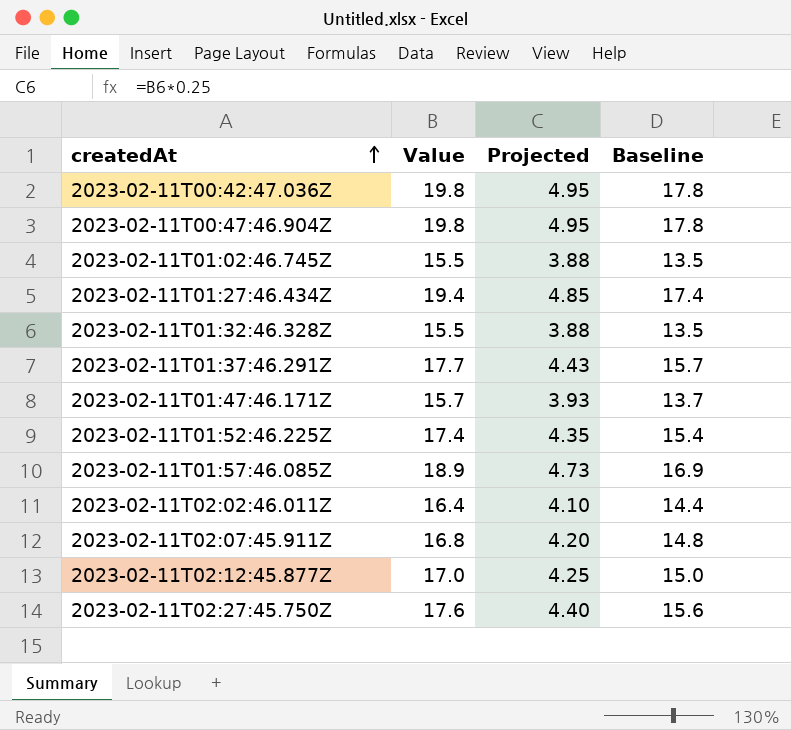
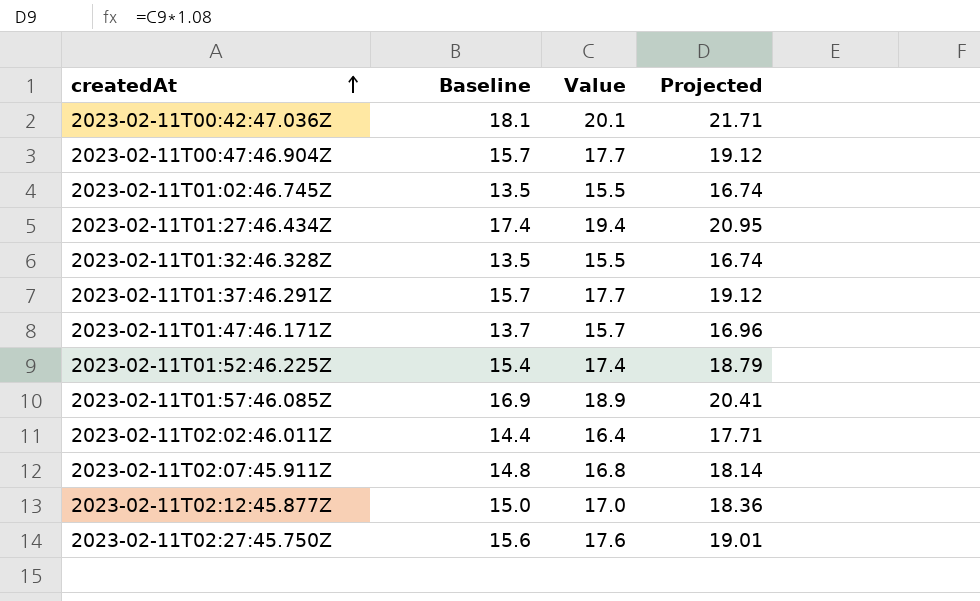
column Baseline | position: 4 -> 2
column Projected | formula: [Value] * 0.25 -> [Value] * 1.08
2023-02-11T00:42:47.036Z | Baseline: 17.8 -> 18.1
2023-02-11T00:42:47.036Z | Value: 19.8 -> 20.1
2023-02-11T00:47:46.904Z | Baseline: 17.8 -> 15.7
2023-02-11T00:47:46.904Z | Value: 19.8 -> 17.7

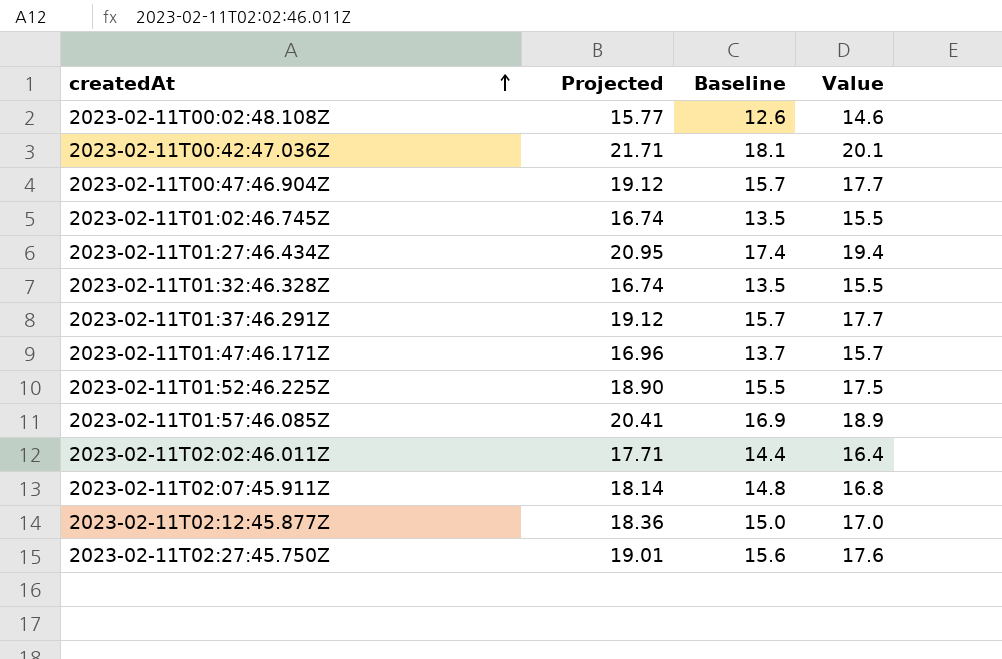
column Projected | position: 4 -> 2
row 2023-02-11T00:02:48.108Z: none -> 15.77 | 12.6 | 14.6
2023-02-11T01:52:46.225Z | Projected: 18.79 -> 18.90
2023-02-11T01:52:46.225Z | Baseline: 15.4 -> 15.5
2023-02-11T01:52:46.225Z | Value: 17.4 -> 17.5

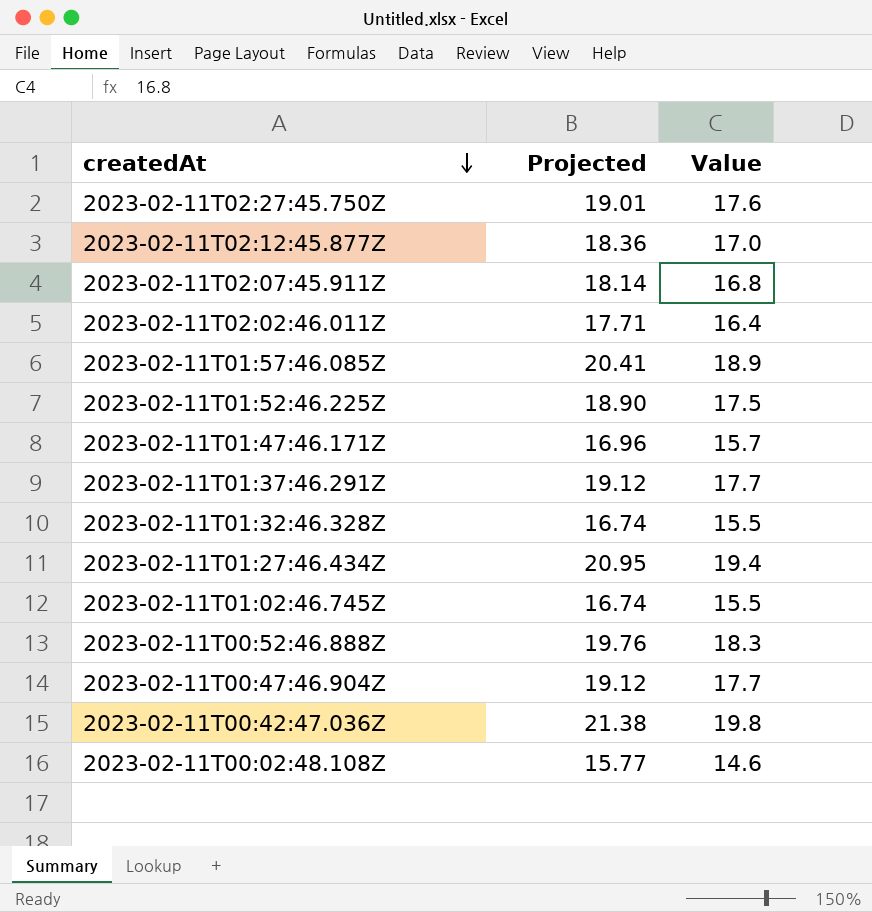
row order: createdAt ascending -> createdAt descending
column Baseline | formula: [Value] - 2 -> none
row 2023-02-11T00:52:46.888Z: none -> 19.76 | 18.3
2023-02-11T00:42:47.036Z | Projected: 21.71 -> 21.38
2023-02-11T00:42:47.036Z | Value: 20.1 -> 19.8

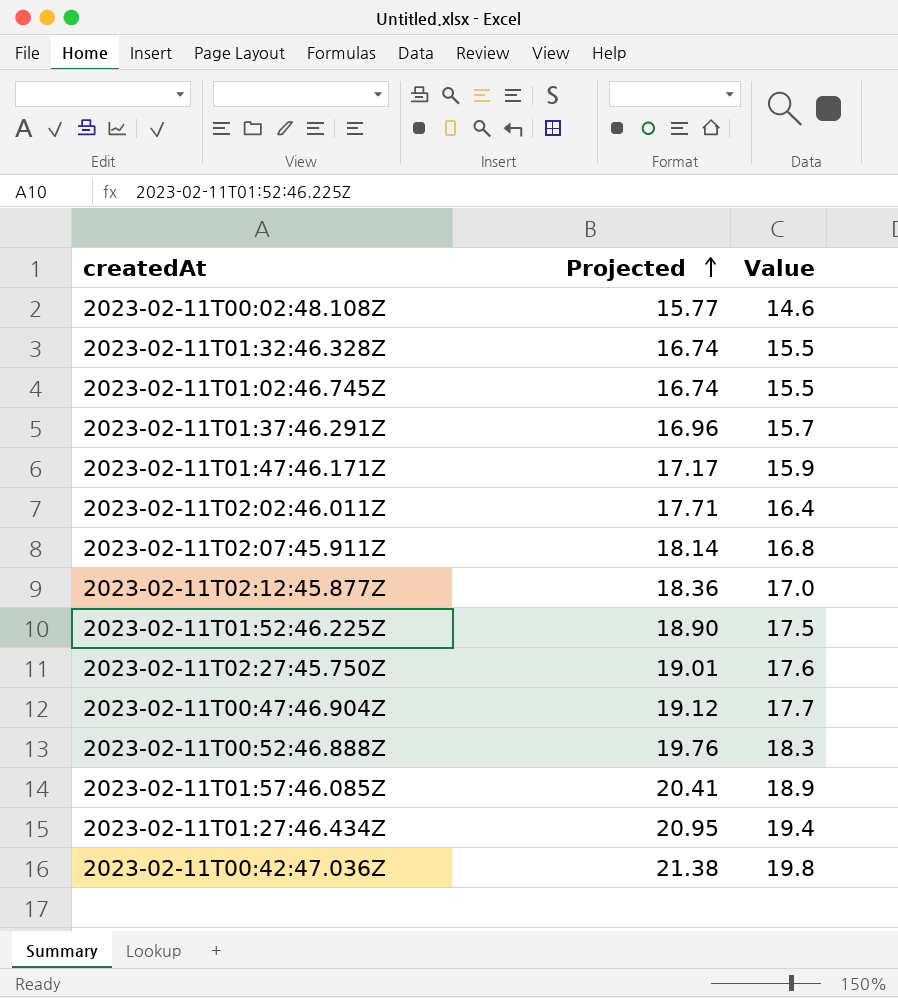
row order: createdAt descending -> Projected ascending
2023-02-11T01:37:46.291Z | Projected: 19.12 -> 16.96
2023-02-11T01:37:46.291Z | Value: 17.7 -> 15.7
2023-02-11T01:47:46.171Z | Projected: 16.96 -> 17.17
2023-02-11T01:47:46.171Z | Value: 15.7 -> 15.9

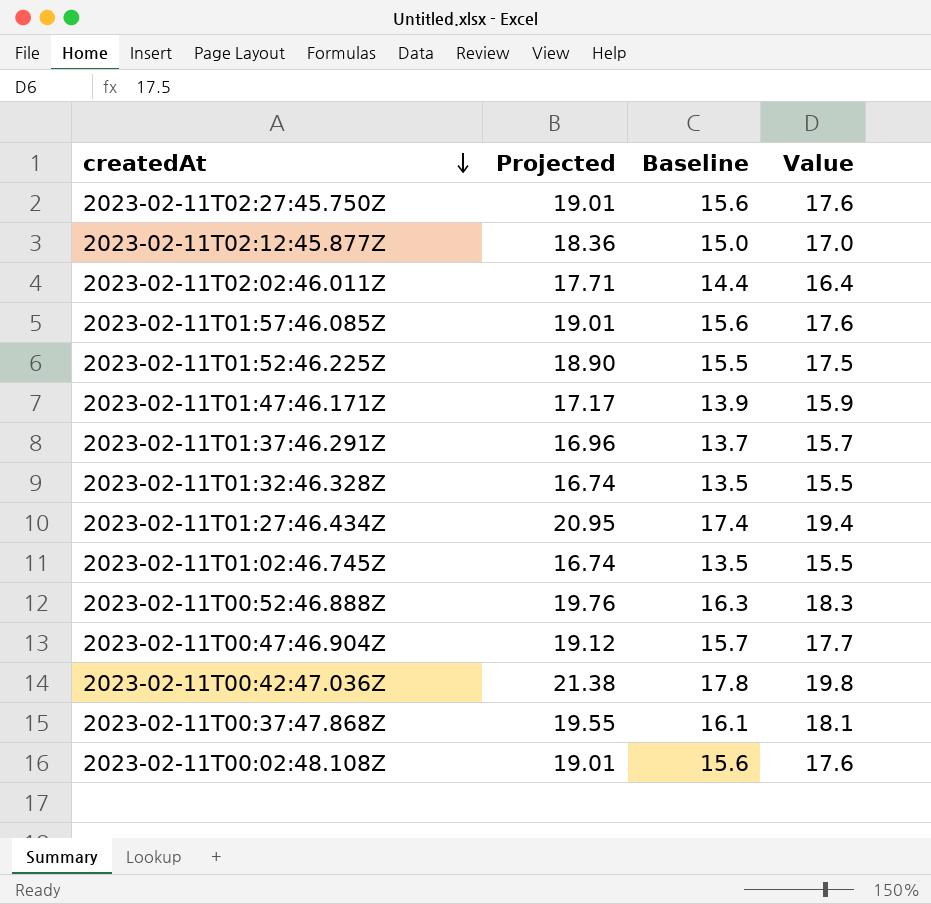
row order: Projected ascending -> createdAt descending
column Baseline | formula: none -> [Value] - 2
row 2023-02-11T02:07:45.911Z: 18.14 | 16.8 -> none
2023-02-11T01:57:46.085Z | Projected: 20.41 -> 19.01
2023-02-11T01:57:46.085Z | Value: 18.9 -> 17.6
row 2023-02-11T00:37:47.868Z: none -> 19.55 | 16.1 | 18.1
2023-02-11T00:02:48.108Z | Projected: 15.77 -> 19.01
2023-02-11T00:02:48.108Z | Value: 14.6 -> 17.6

